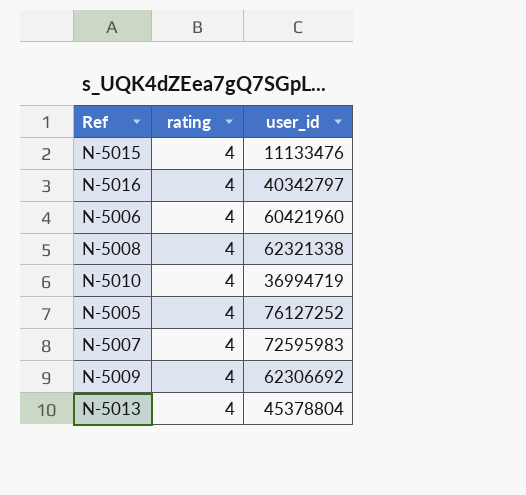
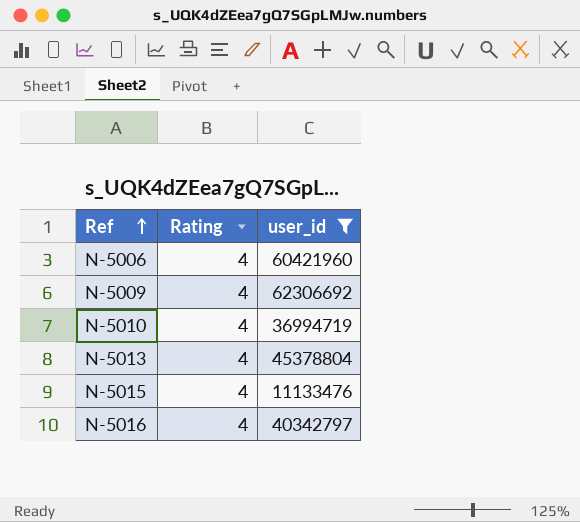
filter: none -> user_id <= 62306692
row order: none -> Ref ascending
column name: rating -> Rating

